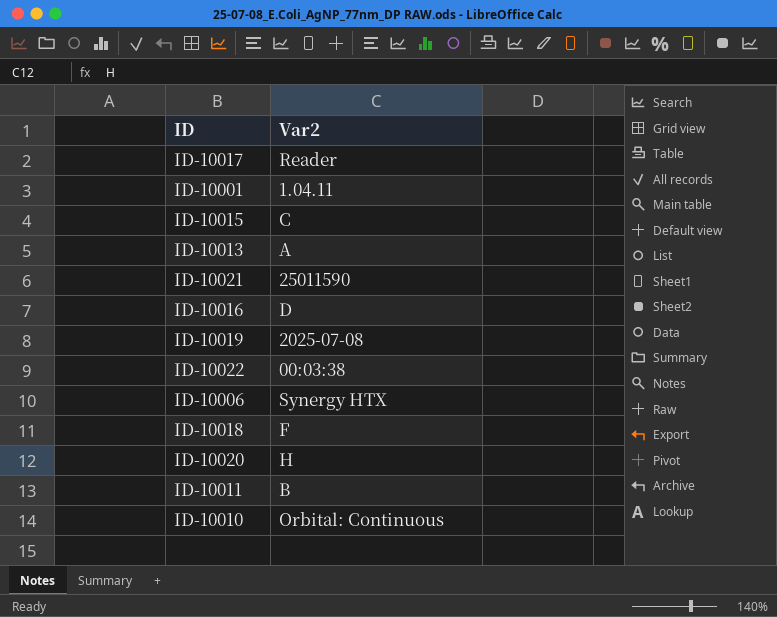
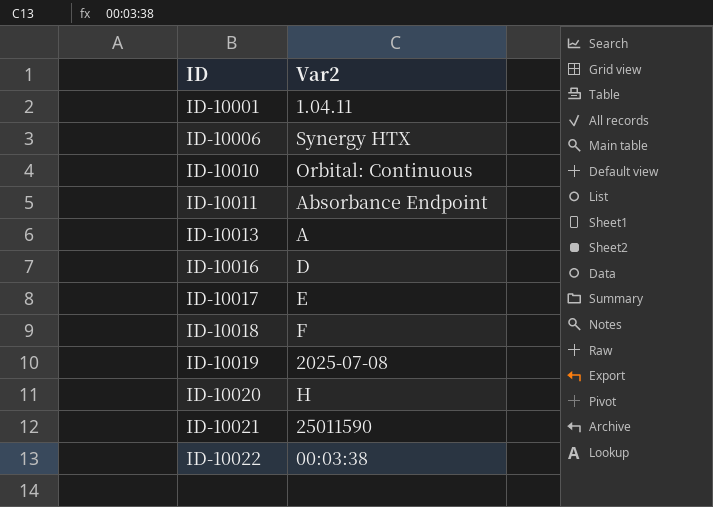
row order: none -> ID ascending
row ID-10015: C -> none
ID-10011 | Var2: B -> Absorbance Endpoint
ID-10017 | Var2: Reader -> E

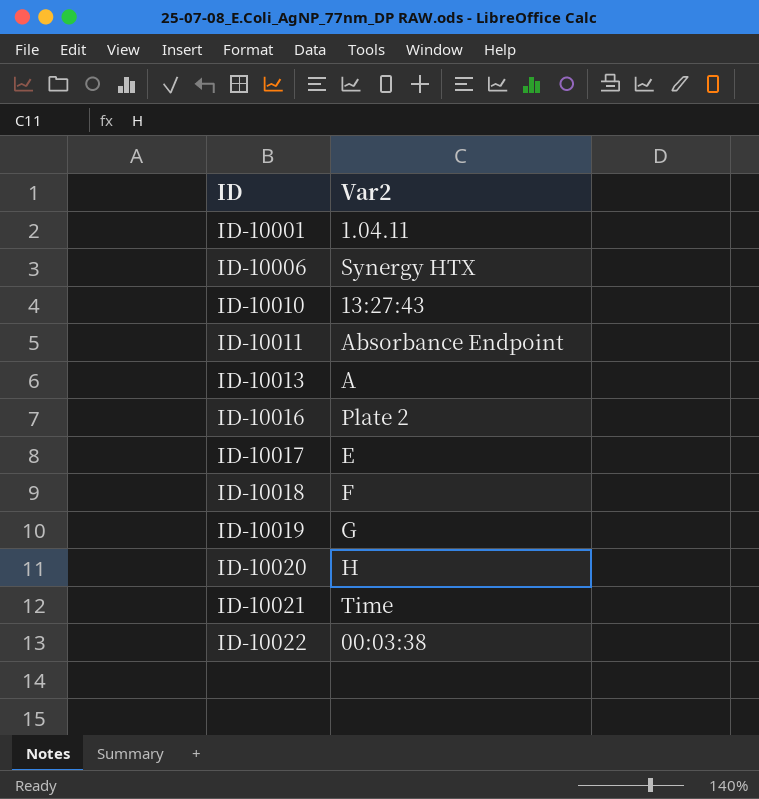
ID-10010 | Var2: Orbital: Continuous -> 13:27:43
ID-10016 | Var2: D -> Plate 2
ID-10019 | Var2: 2025-07-08 -> G
ID-10021 | Var2: 25011590 -> Time

